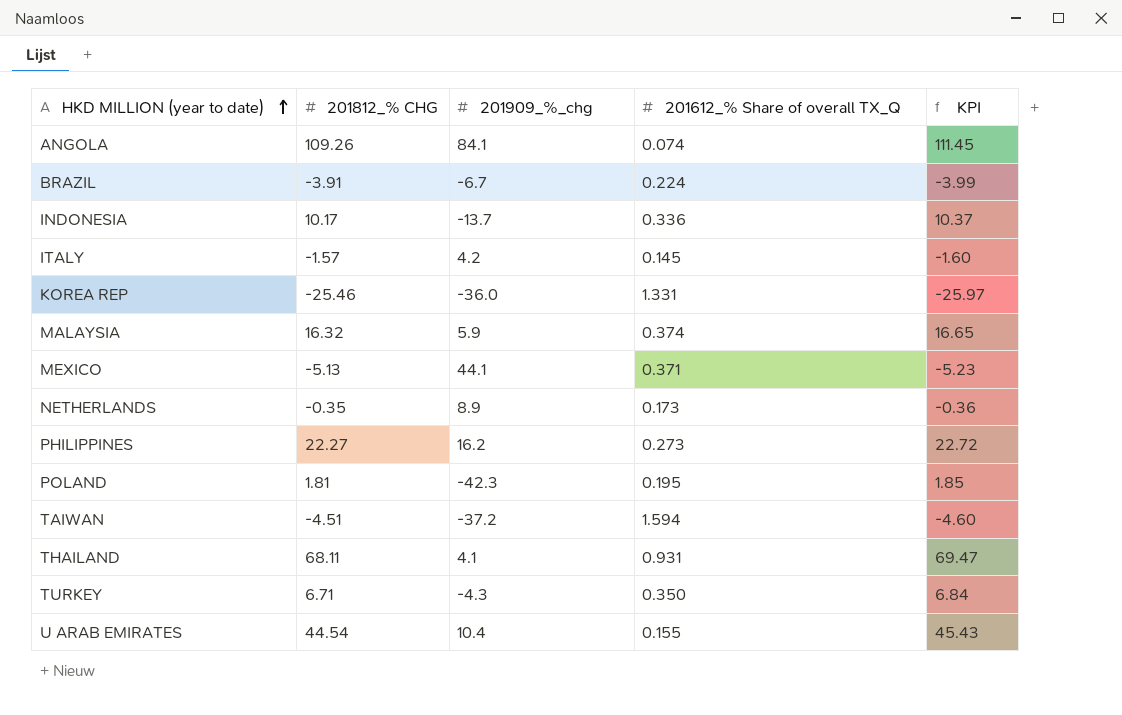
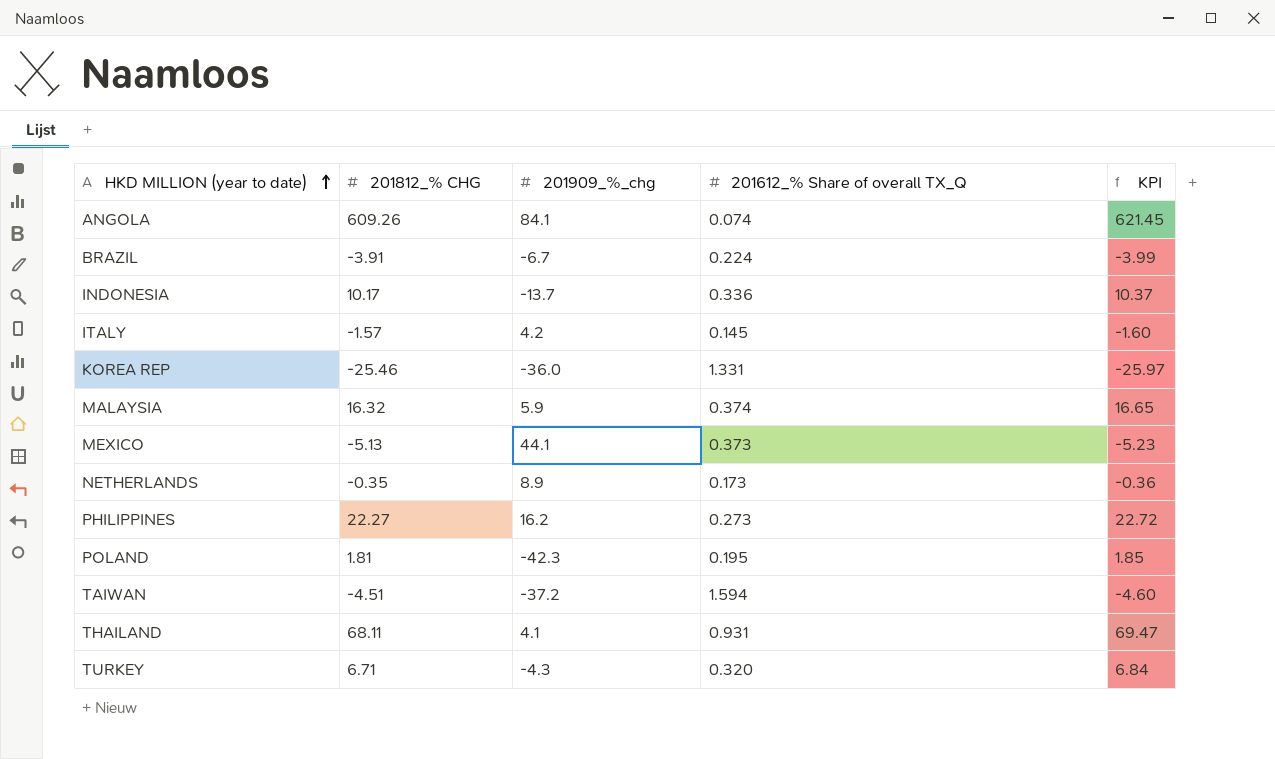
row U ARAB EMIRATES: 44.54 | 10.4 | 0.155 | 45.43 -> none
ANGOLA | 201812_% CHG: 109.26 -> 609.26
ANGOLA | KPI: 111.45 -> 621.45
MEXICO | 201612_% Share of overall TX_Q: 0.371 -> 0.373
TURKEY | 201612_% Share of overall TX_Q: 0.350 -> 0.320

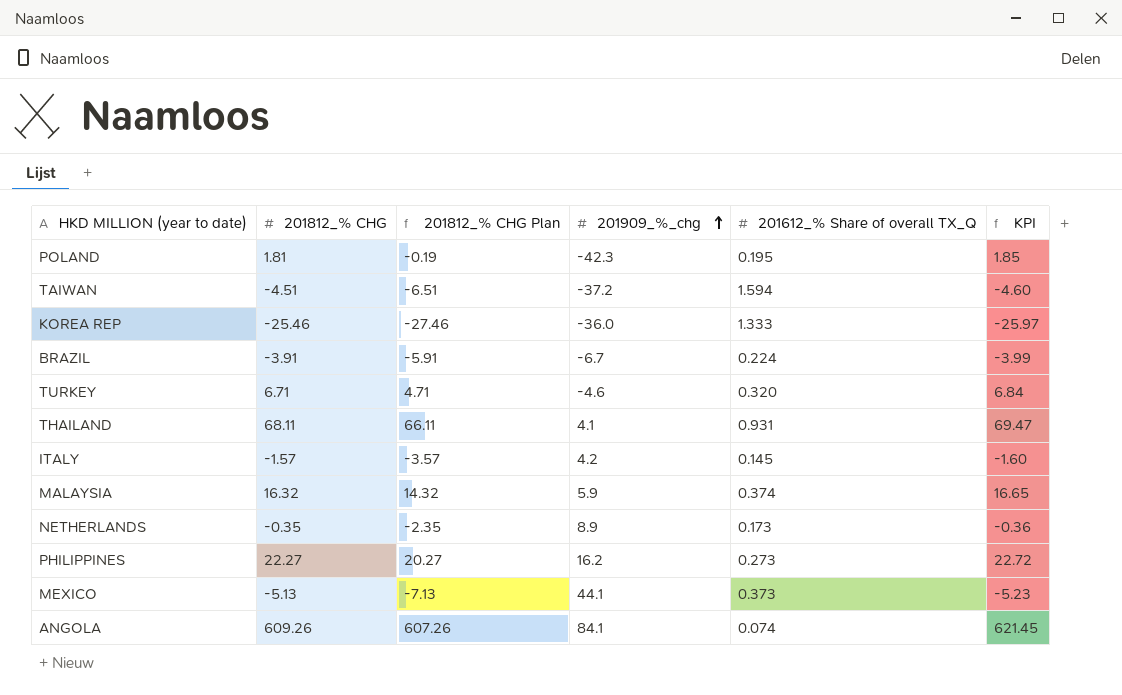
row order: HKD MILLION (year to date) ascending -> 201909_%_chg ascending
column 201812_% CHG Plan | formula: none -> [201812_% CHG] - 2
row INDONESIA: 10.17 | -13.7 | 0.336 | 10.37 -> none
KOREA REP | 201612_% Share of overall TX_Q: 1.331 -> 1.333
TURKEY | 201909_%_chg: -4.3 -> -4.6

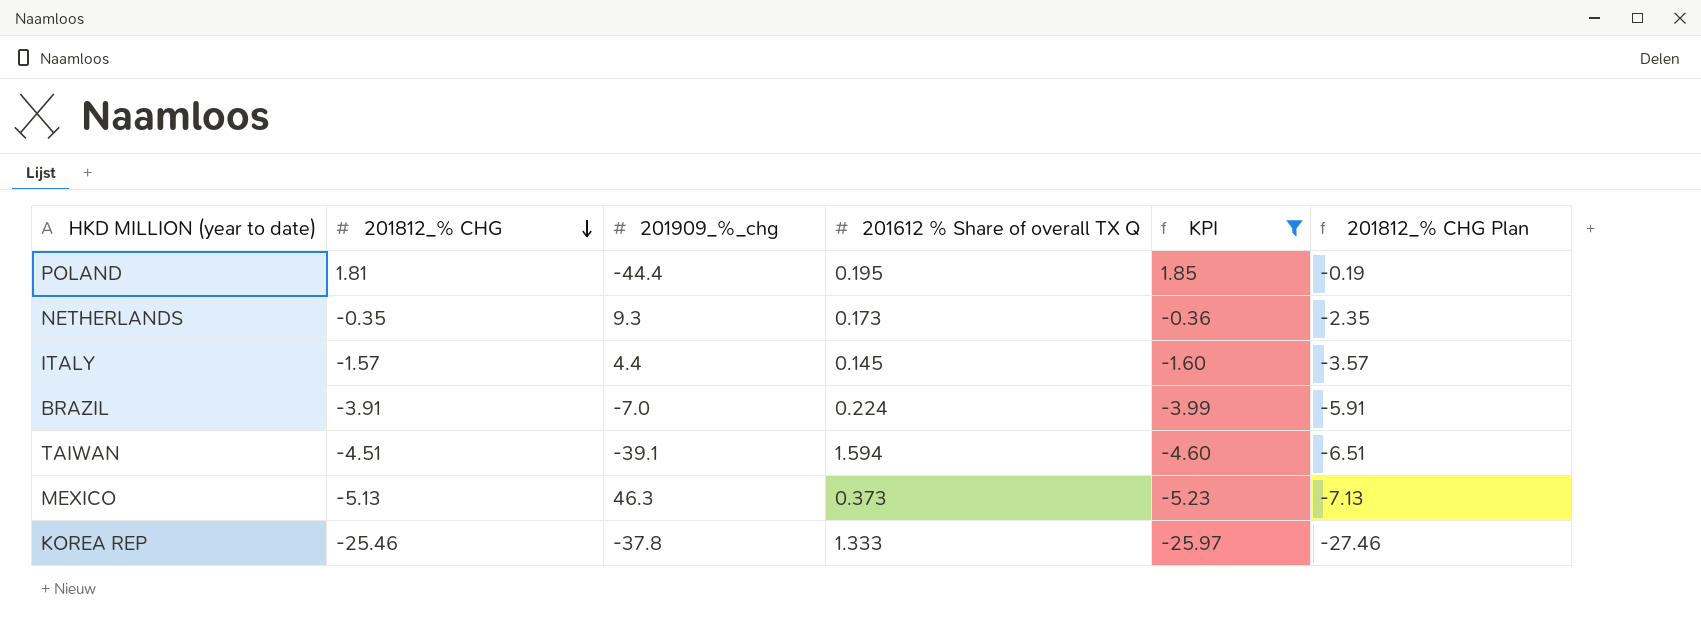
filter: none -> KPI <= 1.85
row order: 201909_%_chg ascending -> 201812_% CHG descending
column name: 201612_% Share of overall TX_Q -> 201612 % Share of overall TX Q
column 201812_% CHG Plan | position: 3 -> 6
POLAND | 201909_%_chg: -42.3 -> -44.4
NETHERLANDS | 201909_%_chg: 8.9 -> 9.3
ITALY | 201909_%_chg: 4.2 -> 4.4
BRAZIL | 201909_%_chg: -6.7 -> -7.0
TAIWAN | 201909_%_chg: -37.2 -> -39.1
MEXICO | 201909_%_chg: 44.1 -> 46.3
KOREA REP | 201909_%_chg: -36.0 -> -37.8

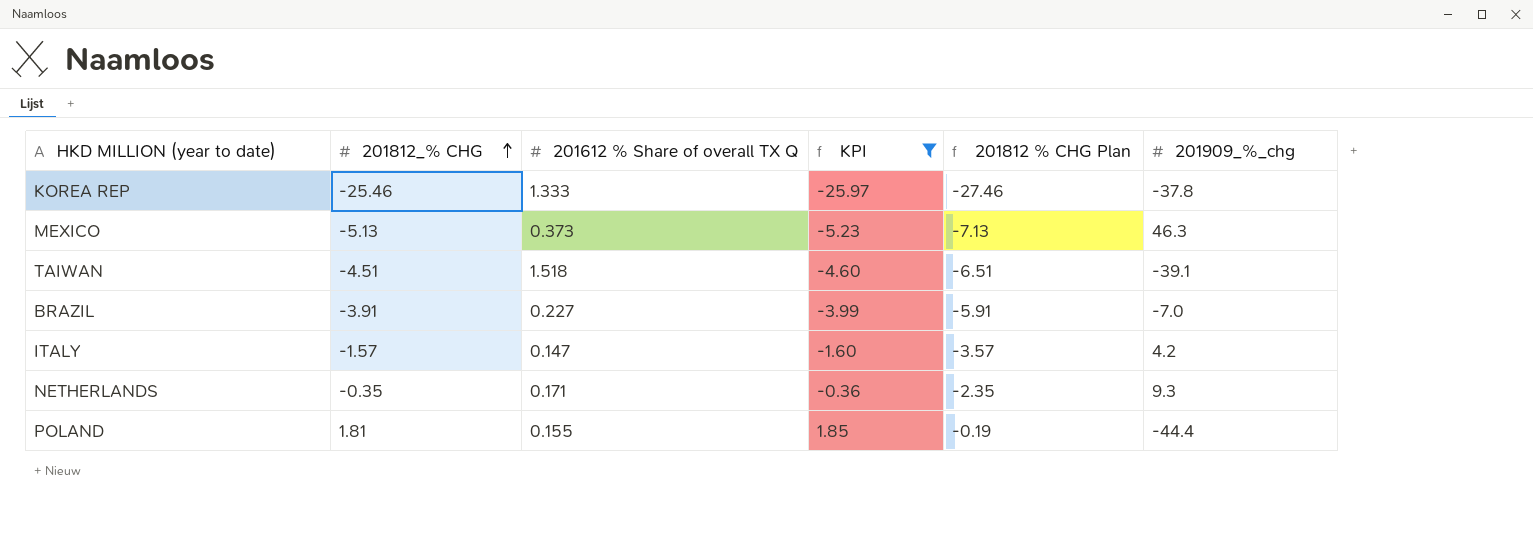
row order: 201812_% CHG descending -> 201812_% CHG ascending
column name: 201812_% CHG Plan -> 201812 % CHG Plan
column 201909_%_chg | position: 3 -> 6
TAIWAN | 201612 % Share of overall TX Q: 1.594 -> 1.518
BRAZIL | 201612 % Share of overall TX Q: 0.224 -> 0.227
ITALY | 201612 % Share of overall TX Q: 0.145 -> 0.147
ITALY | 201909_%_chg: 4.4 -> 4.2
NETHERLANDS | 201612 % Share of overall TX Q: 0.173 -> 0.171
POLAND | 201612 % Share of overall TX Q: 0.195 -> 0.155

